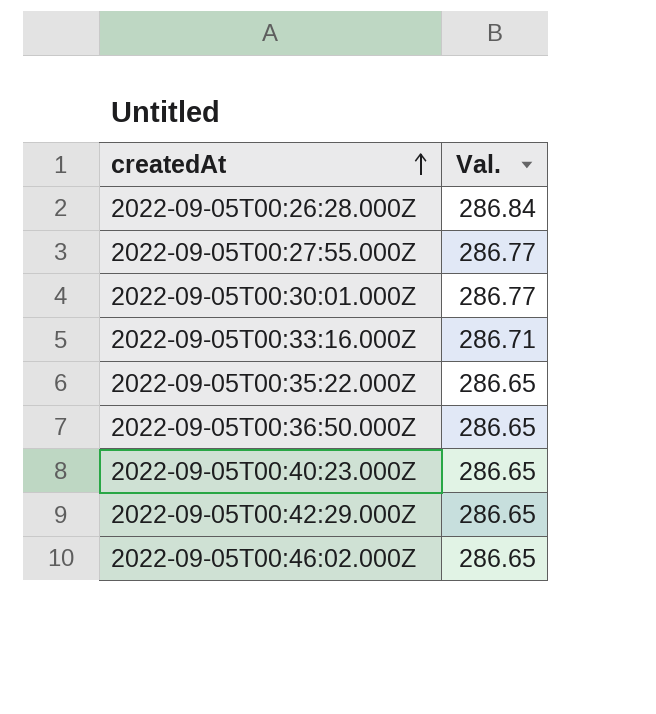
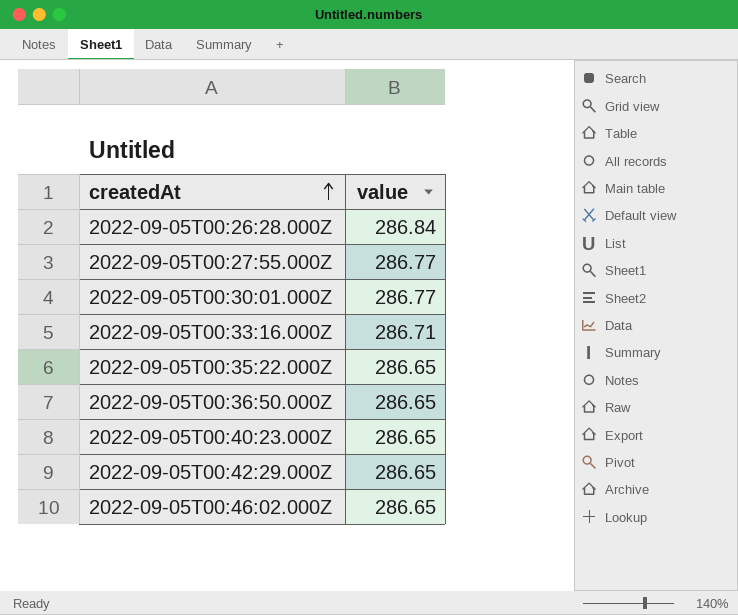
column name: Val. -> value

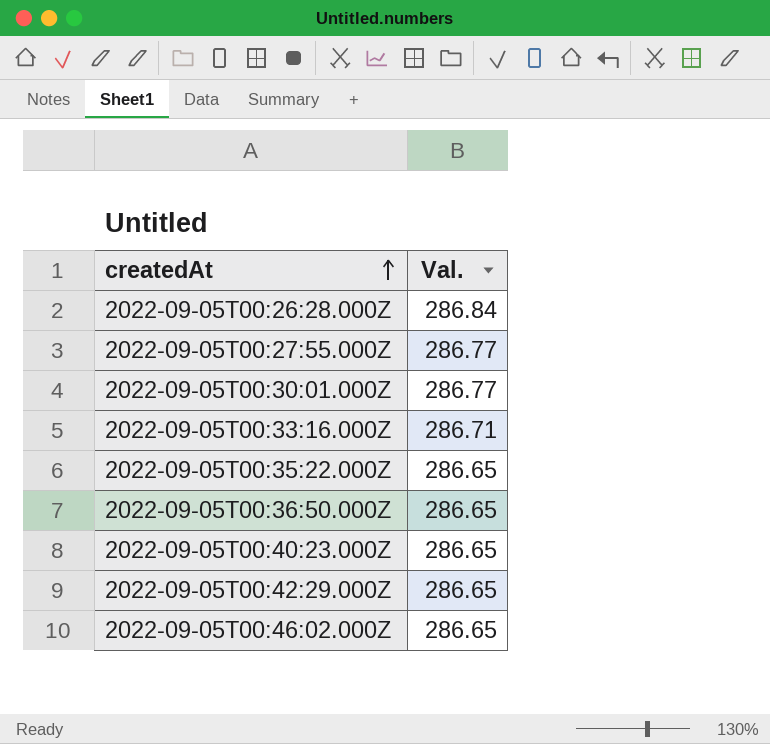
column name: value -> Val.

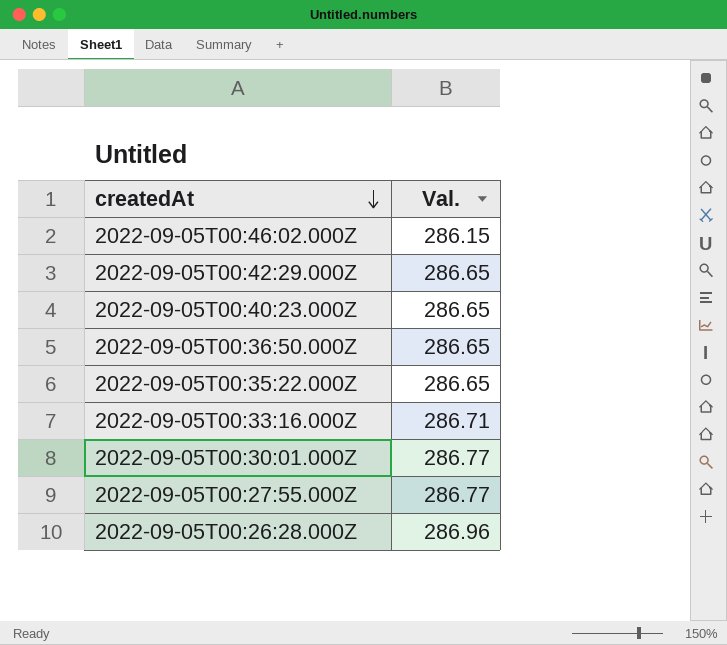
row order: createdAt ascending -> createdAt descending
2022-09-05T00:46:02.000Z | Val.: 286.65 -> 286.15
2022-09-05T00:26:28.000Z | Val.: 286.84 -> 286.96

